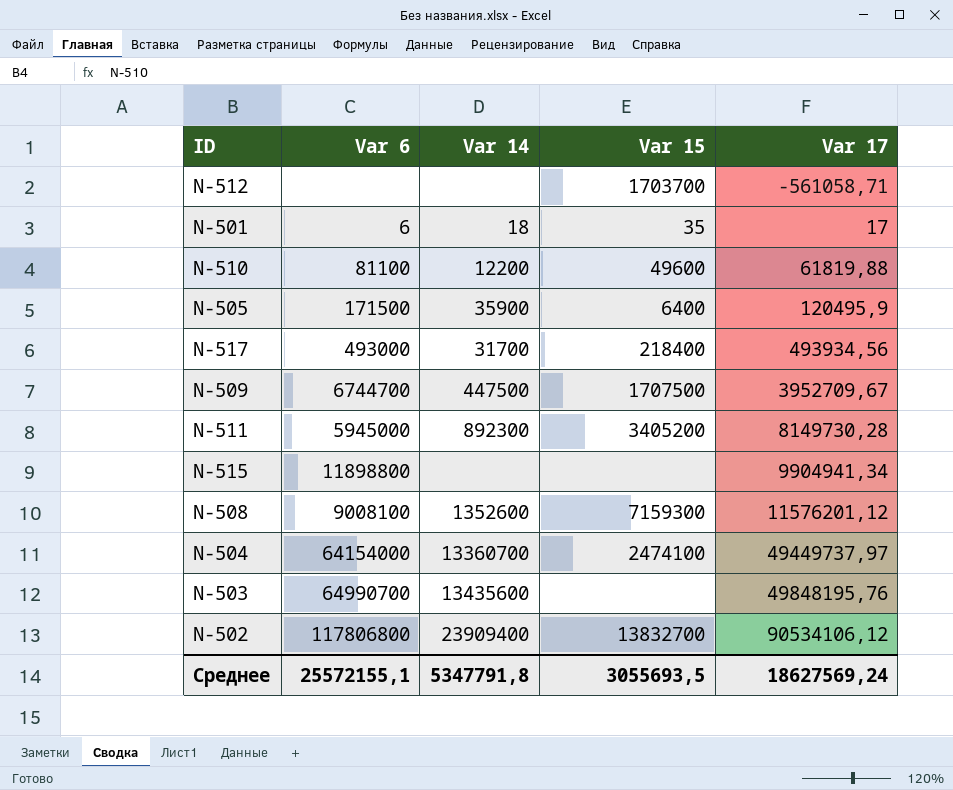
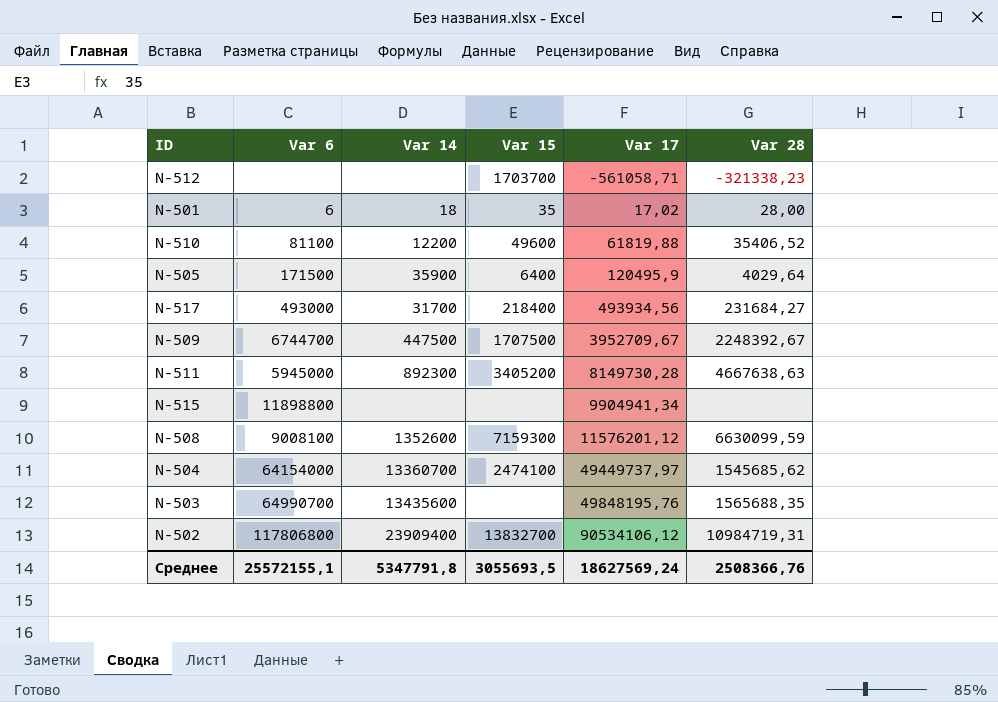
column Var 28 | position: none -> 6
N-501 | Var 17: 17 -> 17,02

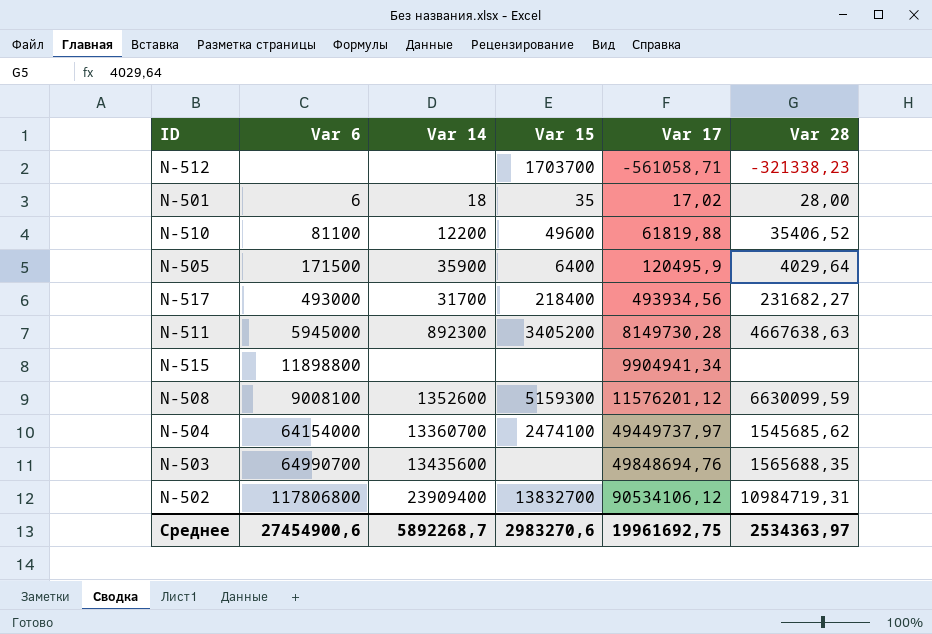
row N-509: 6744700 | 447500 | 1707500 | 3952709,67 | 2248392,67 -> none
N-517 | Var 28: 231684,27 -> 231682,27
N-508 | Var 15: 7159300 -> 5159300
N-503 | Var 17: 49848195,76 -> 49848694,76
Среднее | Var 6: 25572155,1 -> 27454900,6
Среднее | Var 14: 5347791,8 -> 5892268,7
Среднее | Var 15: 3055693,5 -> 2983270,6
Среднее | Var 17: 18627569,24 -> 19961692,75
Среднее | Var 28: 2508366,76 -> 2534363,97

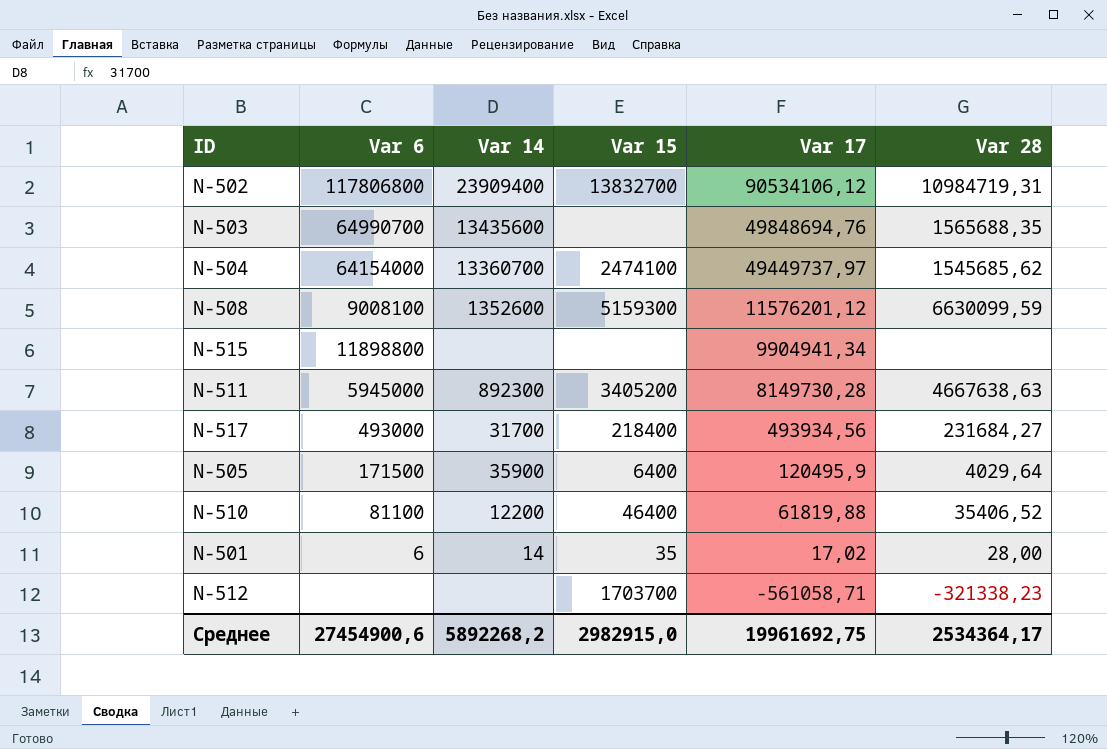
row order: Var 17 ascending -> Var 17 descending
N-517 | Var 28: 231682,27 -> 231684,27
N-510 | Var 15: 49600 -> 46400
N-501 | Var 14: 18 -> 14
Среднее | Var 14: 5892268,7 -> 5892268,2
Среднее | Var 15: 2983270,6 -> 2982915,0
Среднее | Var 28: 2534363,97 -> 2534364,17

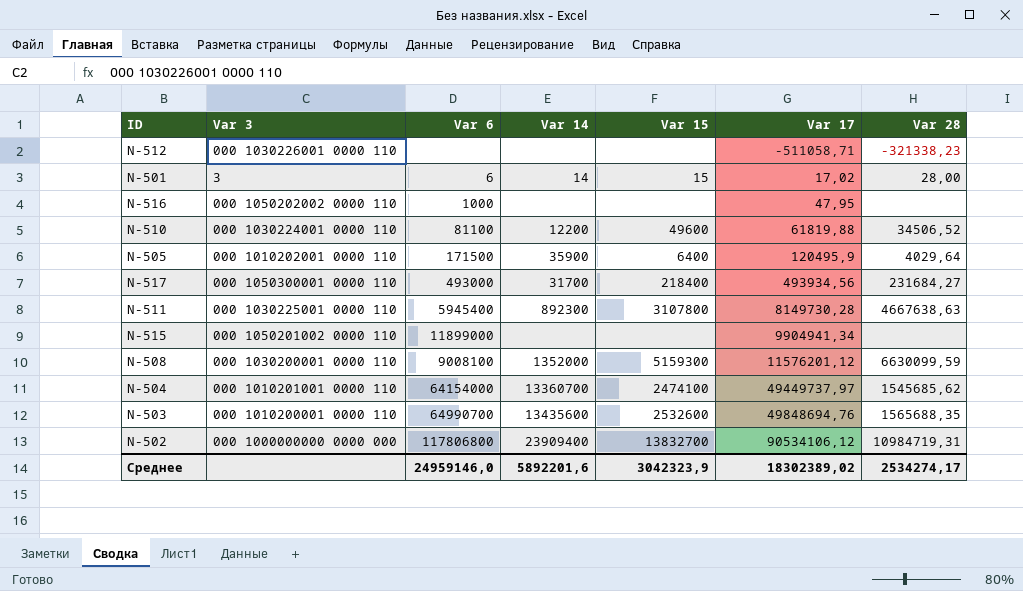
row order: Var 17 descending -> Var 17 ascending
column Var 3 | position: none -> 2
N-512 | Var 15: 1703700 -> none
N-512 | Var 17: -561058,71 -> -511058,71
N-501 | Var 15: 35 -> 15
row N-516: none -> 000 1050202002 0000 110 | 1000 | none | none | 47,95 | none
N-510 | Var 15: 46400 -> 49600
N-510 | Var 28: 35406,52 -> 34506,52
N-511 | Var 6: 5945000 -> 5945400
N-511 | Var 15: 3405200 -> 3107800
N-515 | Var 6: 11898800 -> 11899000
N-508 | Var 14: 1352600 -> 1352000
N-503 | Var 15: none -> 2532600
Среднее | Var 6: 27454900,6 -> 24959146,0
Среднее | Var 14: 5892268,2 -> 5892201,6
Среднее | Var 15: 2982915,0 -> 3042323,9
Среднее | Var 17: 19961692,75 -> 18302389,02
Среднее | Var 28: 2534364,17 -> 2534274,17

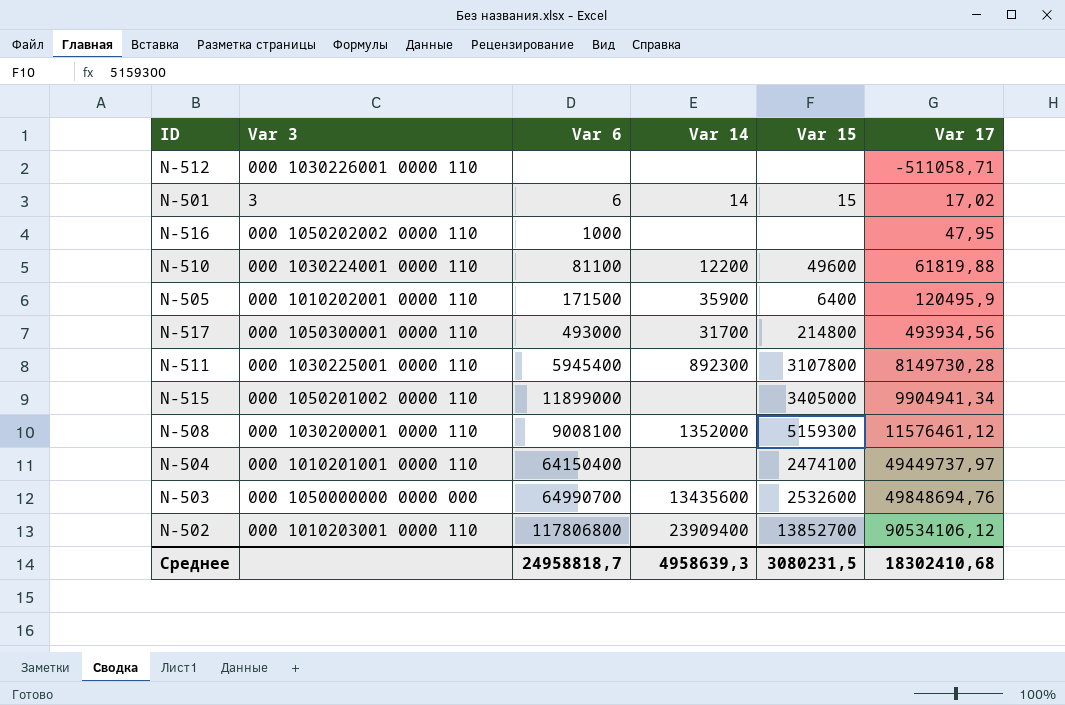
column Var 28 | position: 7 -> none
N-517 | Var 15: 218400 -> 214800
N-515 | Var 15: none -> 3405000
N-508 | Var 17: 11576201,12 -> 11576461,12
N-504 | Var 6: 64154000 -> 64150400
N-504 | Var 14: 13360700 -> none
N-503 | Var 3: 000 1010200001 0000 110 -> 000 1050000000 0000 000
N-502 | Var 3: 000 1000000000 0000 000 -> 000 1010203001 0000 110
N-502 | Var 15: 13832700 -> 13852700
Среднее | Var 6: 24959146,0 -> 24958818,7
Среднее | Var 14: 5892201,6 -> 4958639,3
Среднее | Var 15: 3042323,9 -> 3080231,5
Среднее | Var 17: 18302389,02 -> 18302410,68

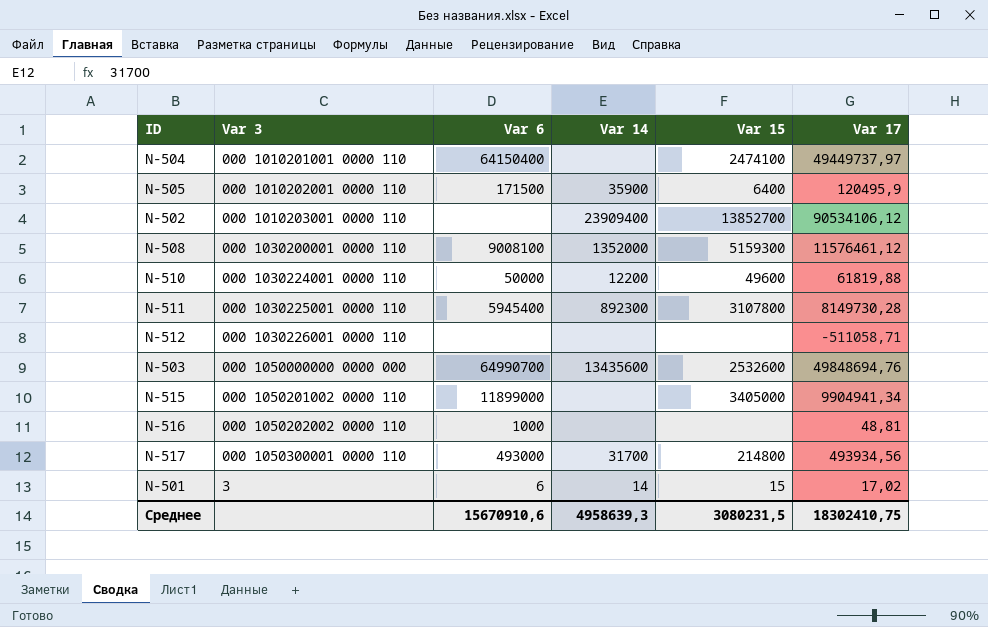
row order: Var 17 ascending -> Var 3 ascending
N-502 | Var 6: 117806800 -> none
N-510 | Var 6: 81100 -> 50000
N-516 | Var 17: 47,95 -> 48,81
Среднее | Var 6: 24958818,7 -> 15670910,6
Среднее | Var 17: 18302410,68 -> 18302410,75

